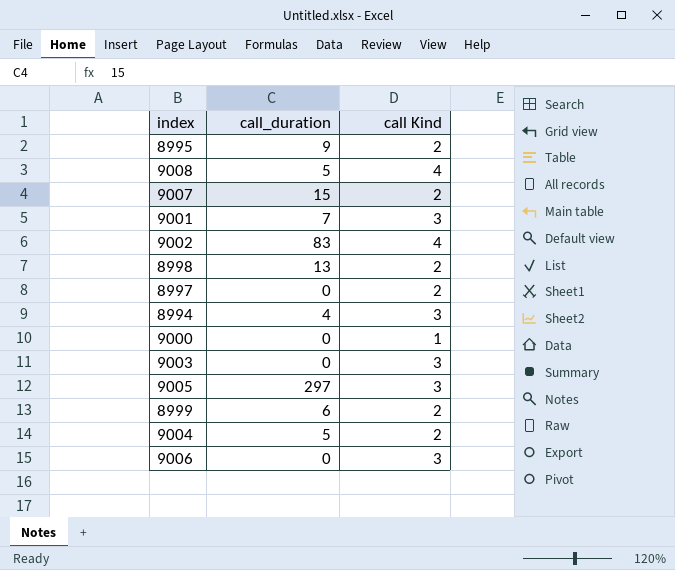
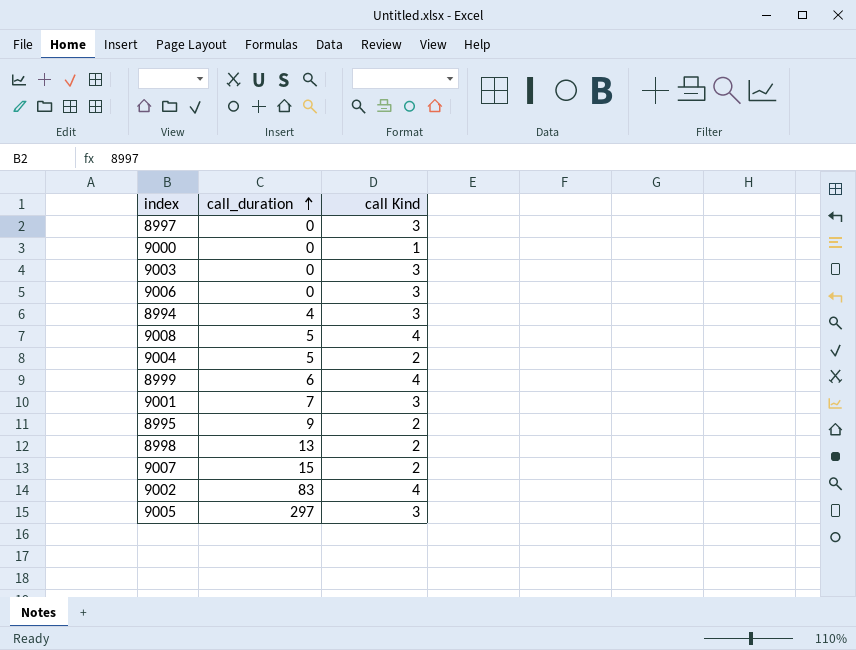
row order: none -> call_duration ascending
8997 | call Kind: 2 -> 3
8999 | call Kind: 2 -> 4

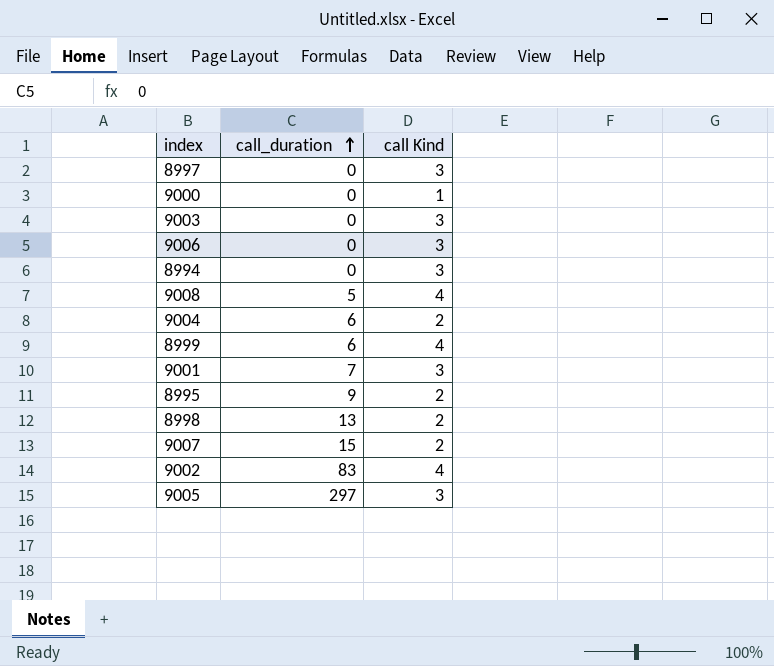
8994 | call_duration: 4 -> 0
9004 | call_duration: 5 -> 6

